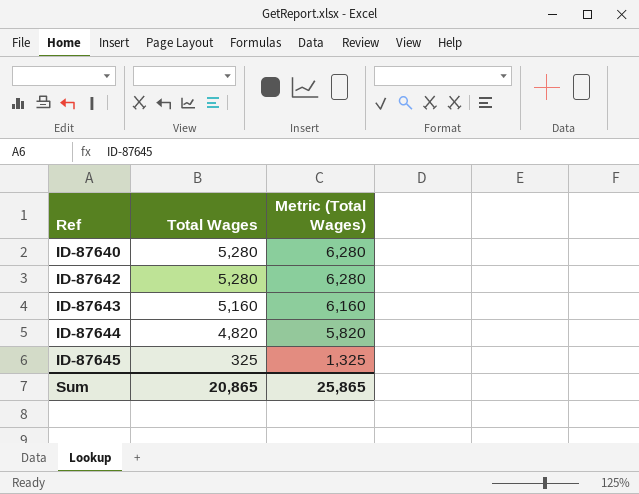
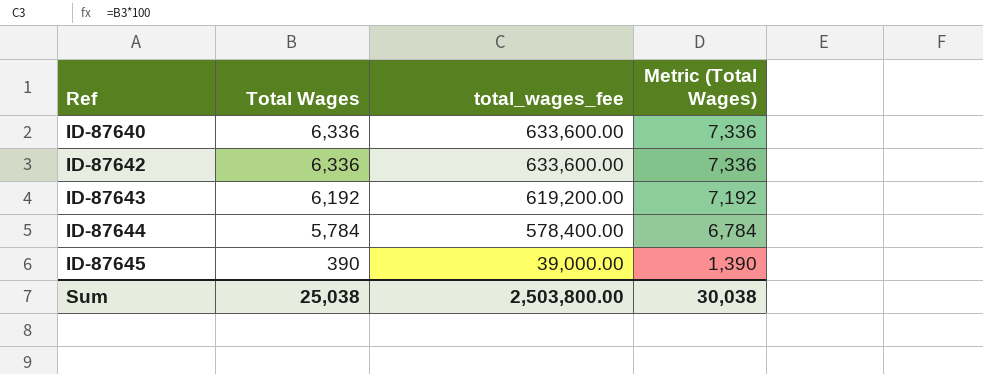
column total_wages_fee | formula: none -> [Total Wages] * 100
ID-87640 | Total Wages: 5,280 -> 6,336
ID-87640 | Metric (Total Wages): 6,280 -> 7,336
ID-87642 | Total Wages: 5,280 -> 6,336
ID-87642 | Metric (Total Wages): 6,280 -> 7,336
ID-87643 | Total Wages: 5,160 -> 6,192
ID-87643 | Metric (Total Wages): 6,160 -> 7,192
ID-87644 | Total Wages: 4,820 -> 5,784
ID-87644 | Metric (Total Wages): 5,820 -> 6,784
ID-87645 | Total Wages: 325 -> 390
ID-87645 | Metric (Total Wages): 1,325 -> 1,390
Sum | Total Wages: 20,865 -> 25,038
Sum | Metric (Total Wages): 25,865 -> 30,038

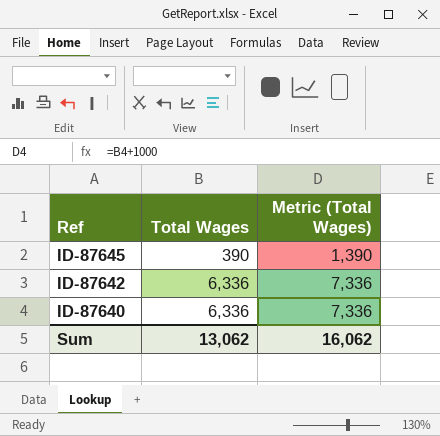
row order: Ref ascending -> Ref descending
column total_wages_fee | formula: [Total Wages] * 100 -> none
row ID-87643: 6,192 | 619,200.00 | 7,192 -> none
row ID-87644: 5,784 | 578,400.00 | 6,784 -> none
Sum | Total Wages: 25,038 -> 13,062
Sum | Metric (Total Wages): 30,038 -> 16,062

